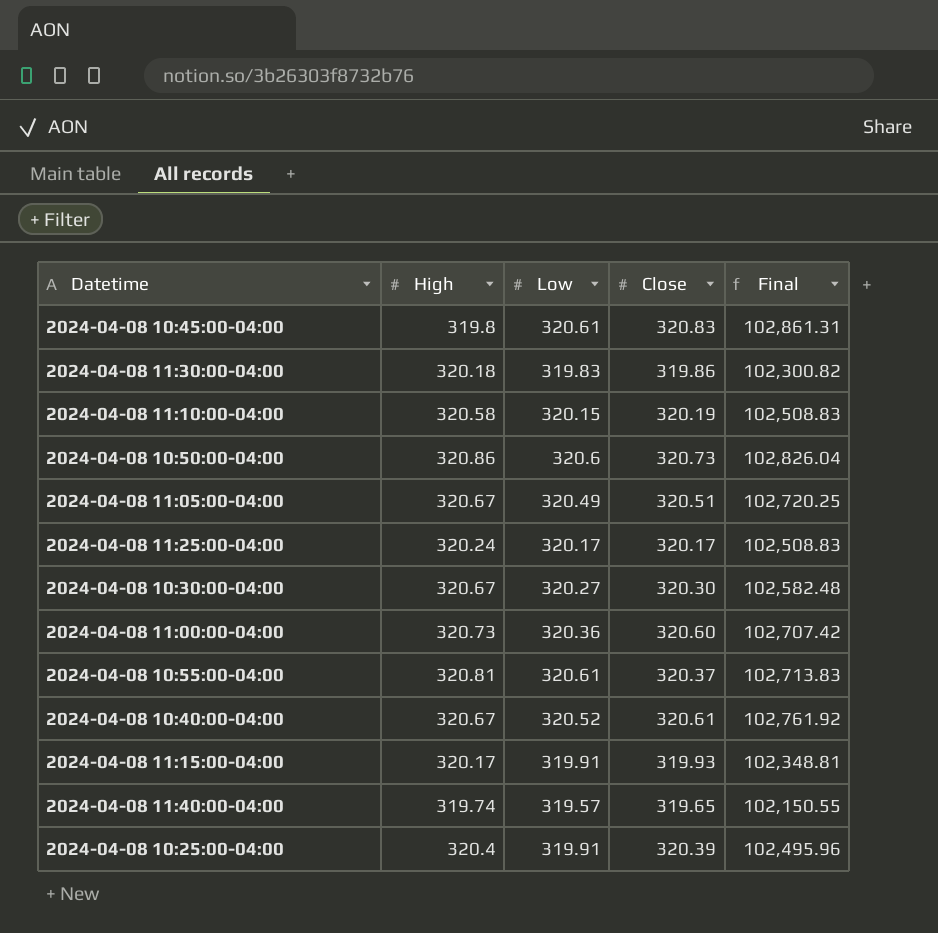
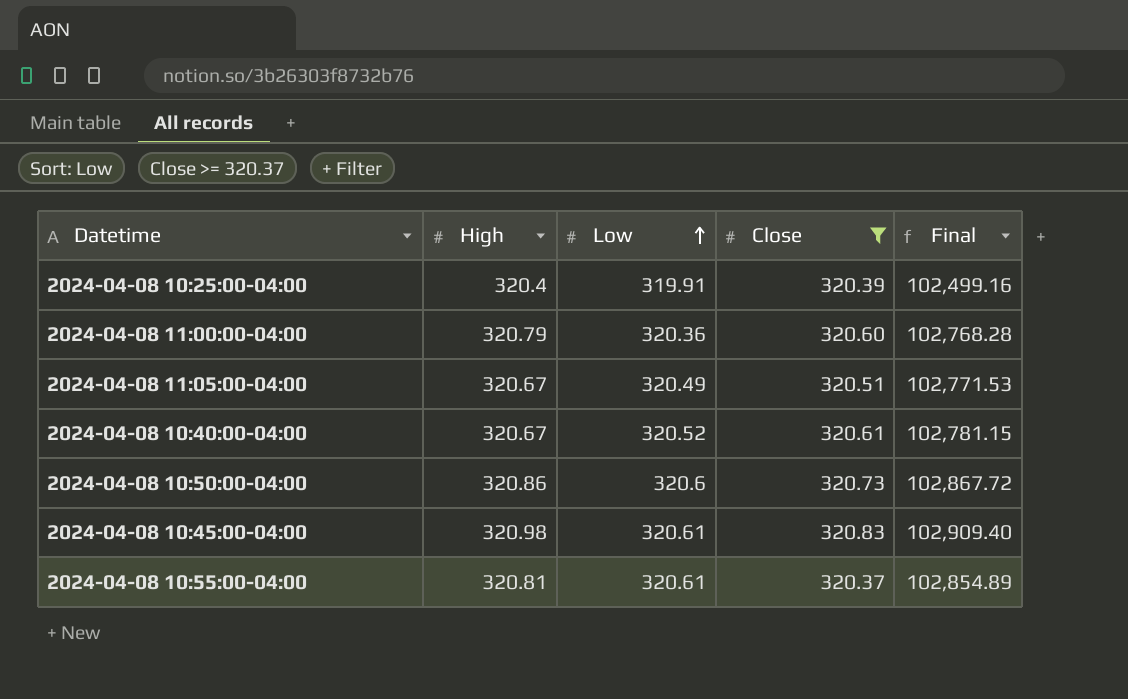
filter: none -> Close >= 320.37
row order: none -> Low ascending
column Final | formula: [Low] * [Close] -> [High] * [Low]
2024-04-08 11:00:00-04:00 | High: 320.73 -> 320.79
2024-04-08 10:45:00-04:00 | High: 319.8 -> 320.98

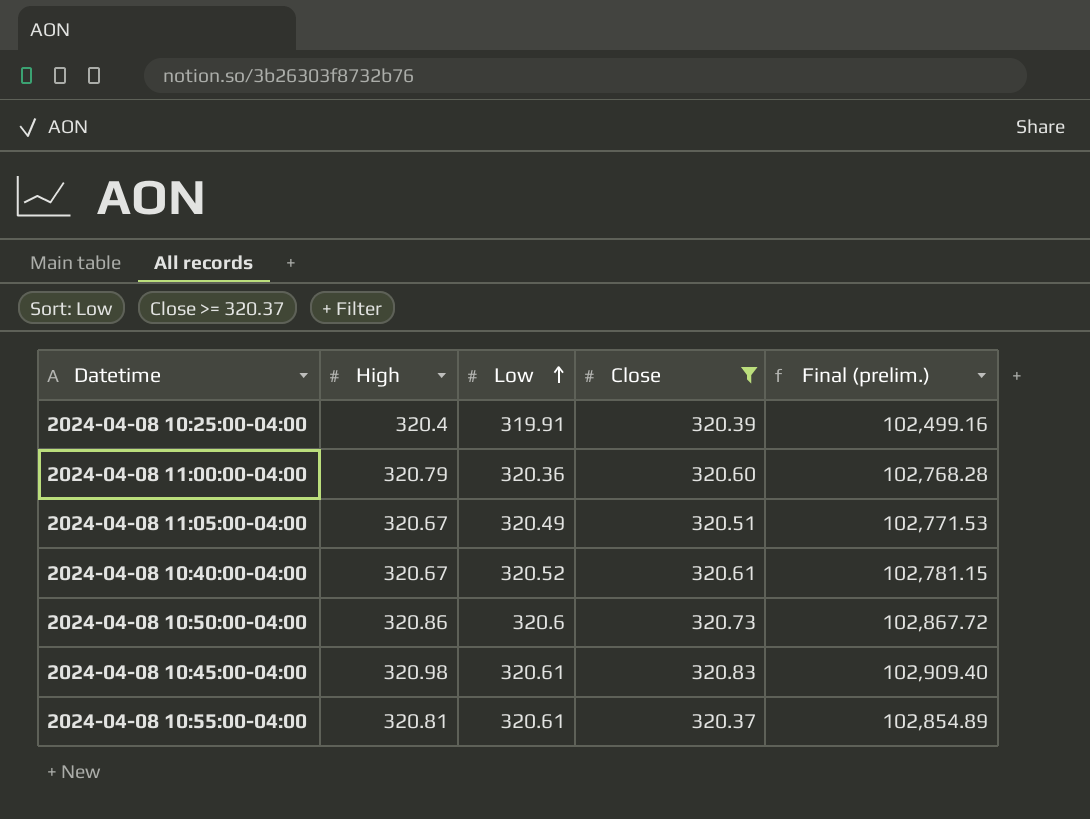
column name: Final -> Final (prelim.)

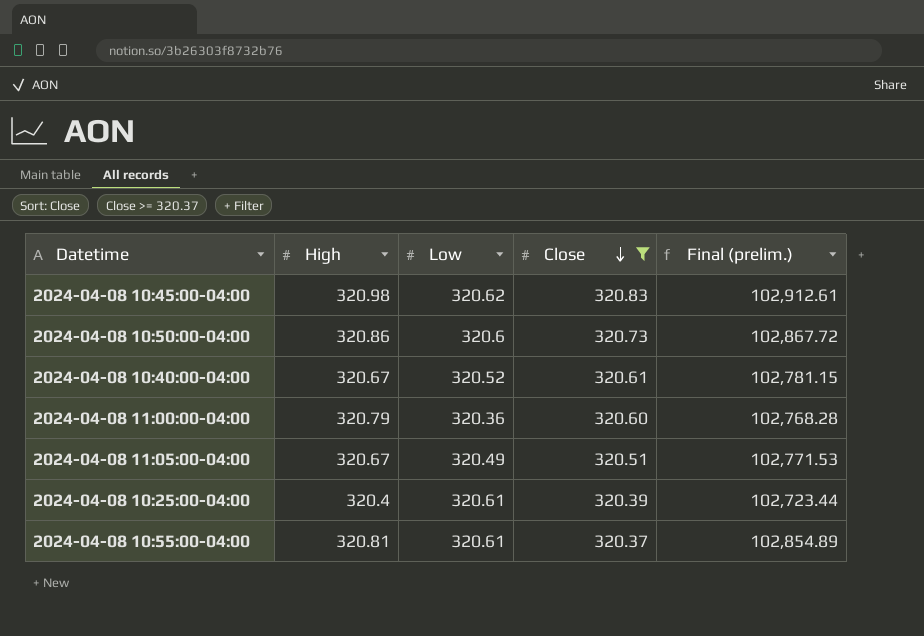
row order: Low ascending -> Close descending
2024-04-08 10:45:00-04:00 | Low: 320.61 -> 320.62
2024-04-08 10:45:00-04:00 | Final (prelim.): 102,909.40 -> 102,912.61
2024-04-08 10:25:00-04:00 | Low: 319.91 -> 320.61
2024-04-08 10:25:00-04:00 | Final (prelim.): 102,499.16 -> 102,723.44

